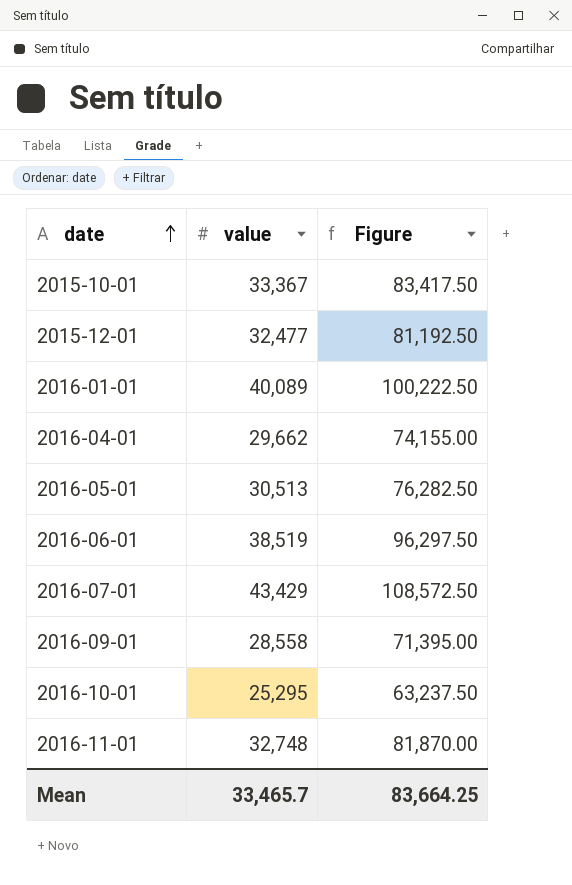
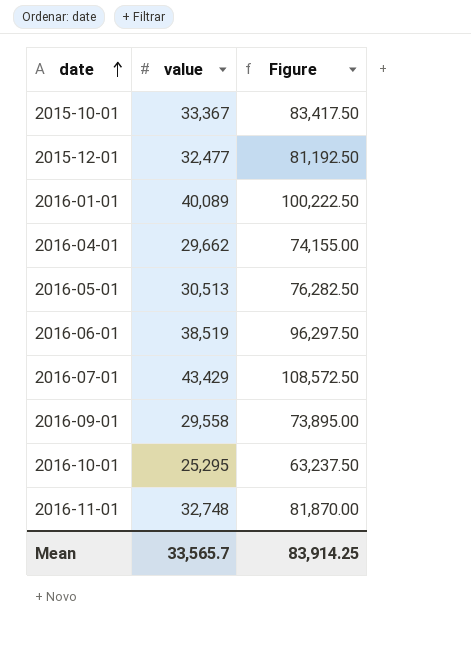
2016-09-01 | value: 28,558 -> 29,558
2016-09-01 | Figure: 71,395.00 -> 73,895.00
Mean | value: 33,465.7 -> 33,565.7
Mean | Figure: 83,664.25 -> 83,914.25

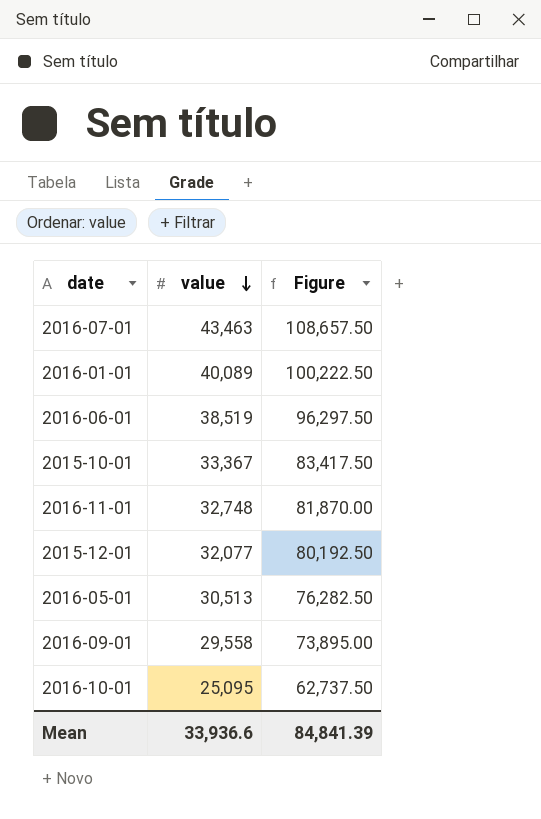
row order: date ascending -> value descending
row 2016-04-01: 29,662 | 74,155.00 -> none
2016-07-01 | value: 43,429 -> 43,463
2016-07-01 | Figure: 108,572.50 -> 108,657.50
2015-12-01 | value: 32,477 -> 32,077
2015-12-01 | Figure: 81,192.50 -> 80,192.50
2016-10-01 | value: 25,295 -> 25,095
2016-10-01 | Figure: 63,237.50 -> 62,737.50
Mean | value: 33,565.7 -> 33,936.6
Mean | Figure: 83,914.25 -> 84,841.39

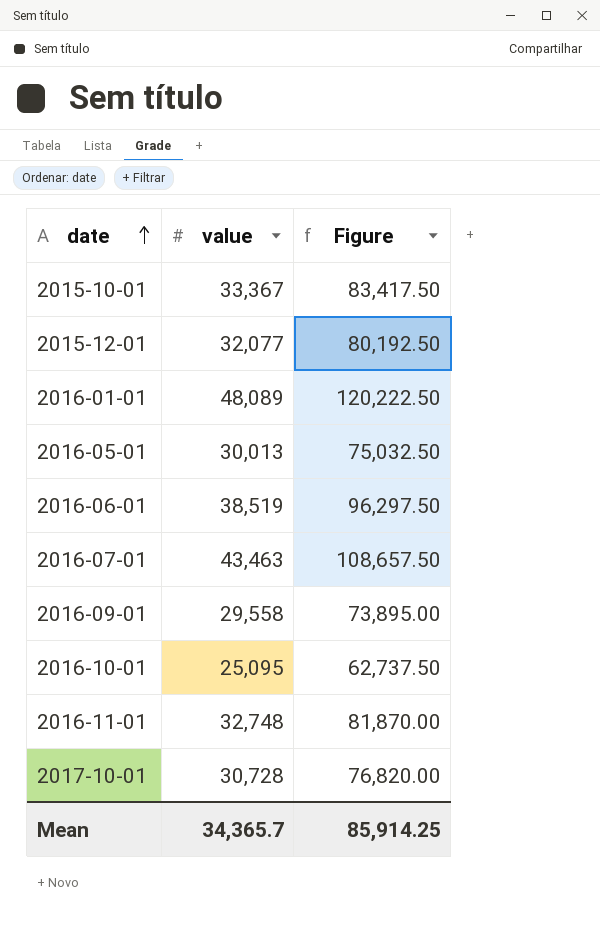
row order: value descending -> date ascending
2016-01-01 | value: 40,089 -> 48,089
2016-01-01 | Figure: 100,222.50 -> 120,222.50
2016-05-01 | value: 30,513 -> 30,013
2016-05-01 | Figure: 76,282.50 -> 75,032.50
row 2017-10-01: none -> 30,728 | 76,820.00
Mean | value: 33,936.6 -> 34,365.7
Mean | Figure: 84,841.39 -> 85,914.25

